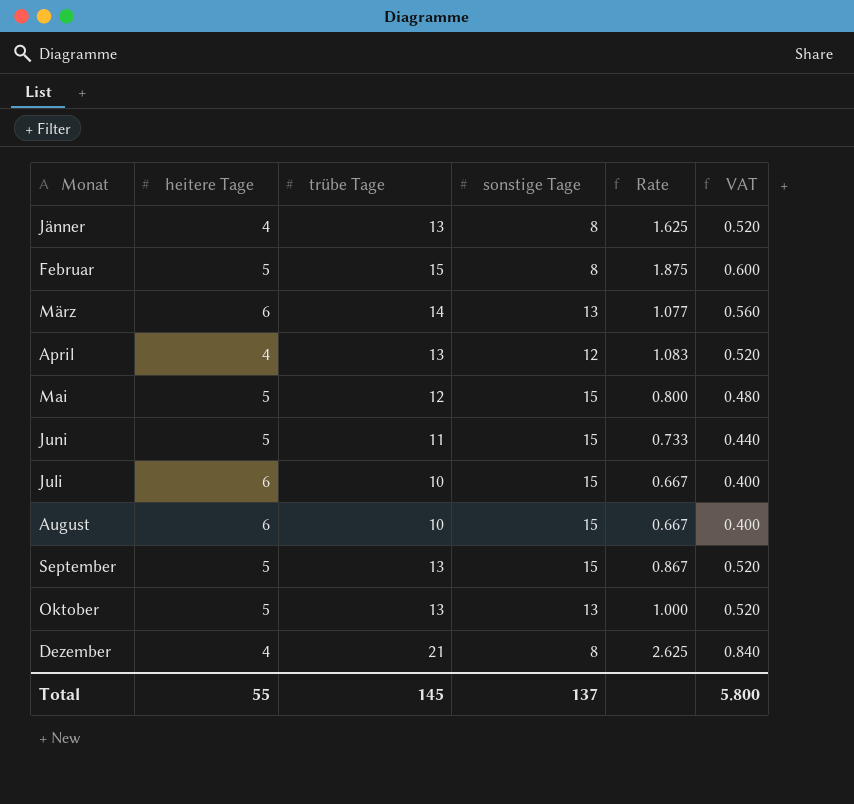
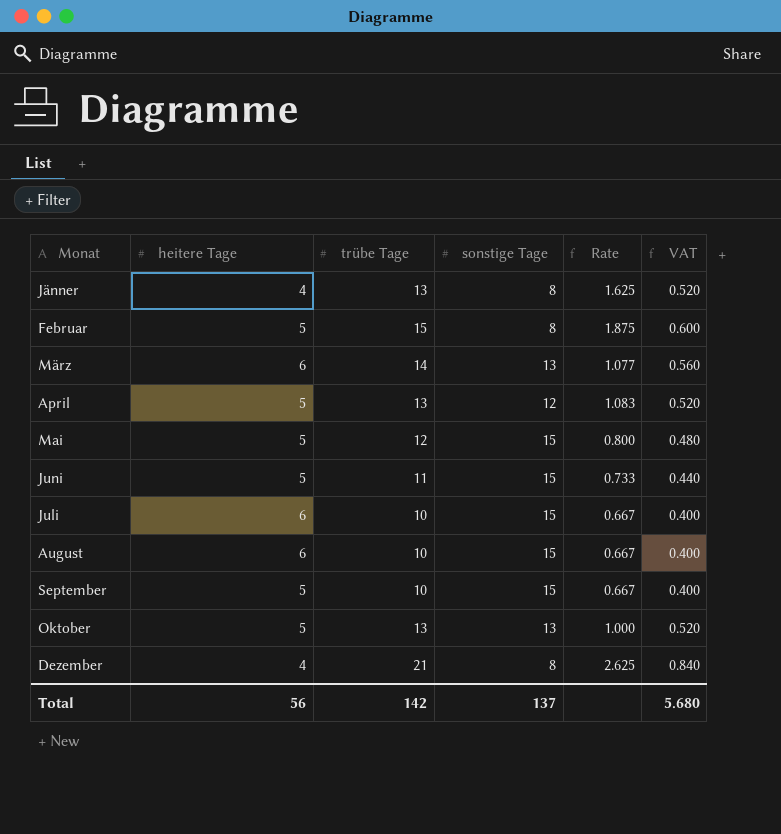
April | heitere Tage: 4 -> 5
September | trübe Tage: 13 -> 10
September | Rate: 0.867 -> 0.667
September | VAT: 0.520 -> 0.400
Total | heitere Tage: 55 -> 56
Total | trübe Tage: 145 -> 142
Total | VAT: 5.800 -> 5.680

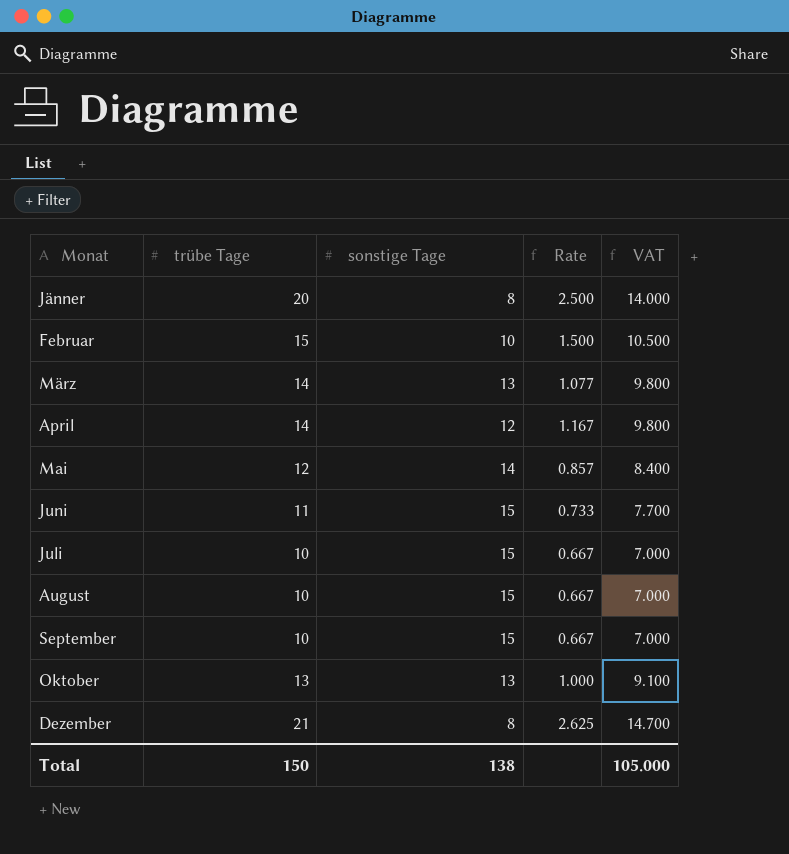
column heitere Tage | position: 2 -> none
column VAT | formula: [trübe Tage] * 0.04 -> [trübe Tage] * 0.7
Jänner | trübe Tage: 13 -> 20
Jänner | Rate: 1.625 -> 2.500
Februar | sonstige Tage: 8 -> 10
Februar | Rate: 1.875 -> 1.500
April | trübe Tage: 13 -> 14
April | Rate: 1.083 -> 1.167
Mai | sonstige Tage: 15 -> 14
Mai | Rate: 0.800 -> 0.857
Total | trübe Tage: 142 -> 150
Total | sonstige Tage: 137 -> 138
Total | VAT: 5.680 -> 105.000

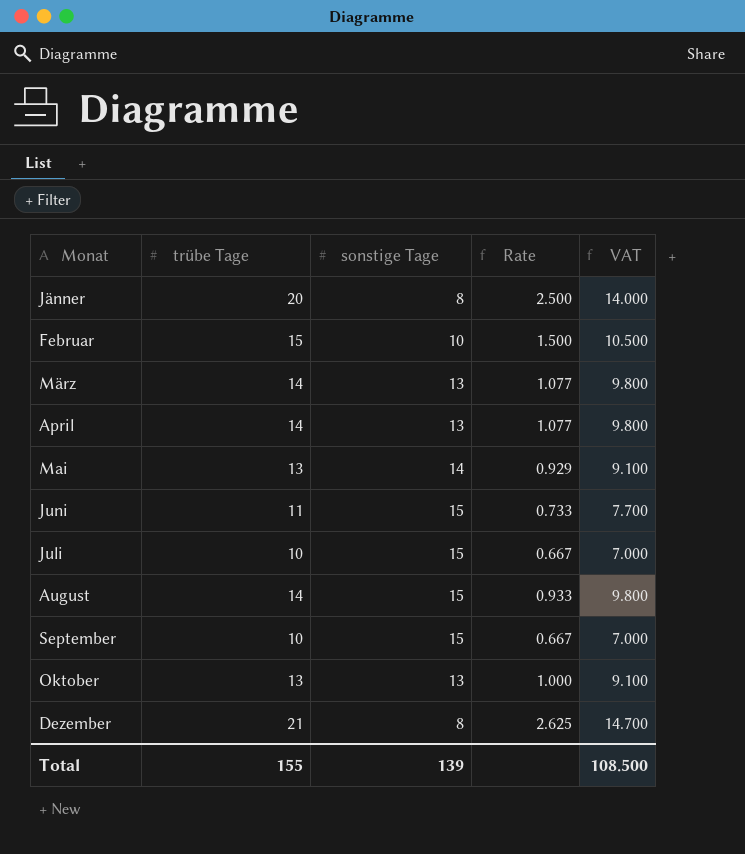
April | sonstige Tage: 12 -> 13
April | Rate: 1.167 -> 1.077
Mai | trübe Tage: 12 -> 13
Mai | Rate: 0.857 -> 0.929
Mai | VAT: 8.400 -> 9.100
August | trübe Tage: 10 -> 14
August | Rate: 0.667 -> 0.933
August | VAT: 7.000 -> 9.800
Total | trübe Tage: 150 -> 155
Total | sonstige Tage: 138 -> 139
Total | VAT: 105.000 -> 108.500

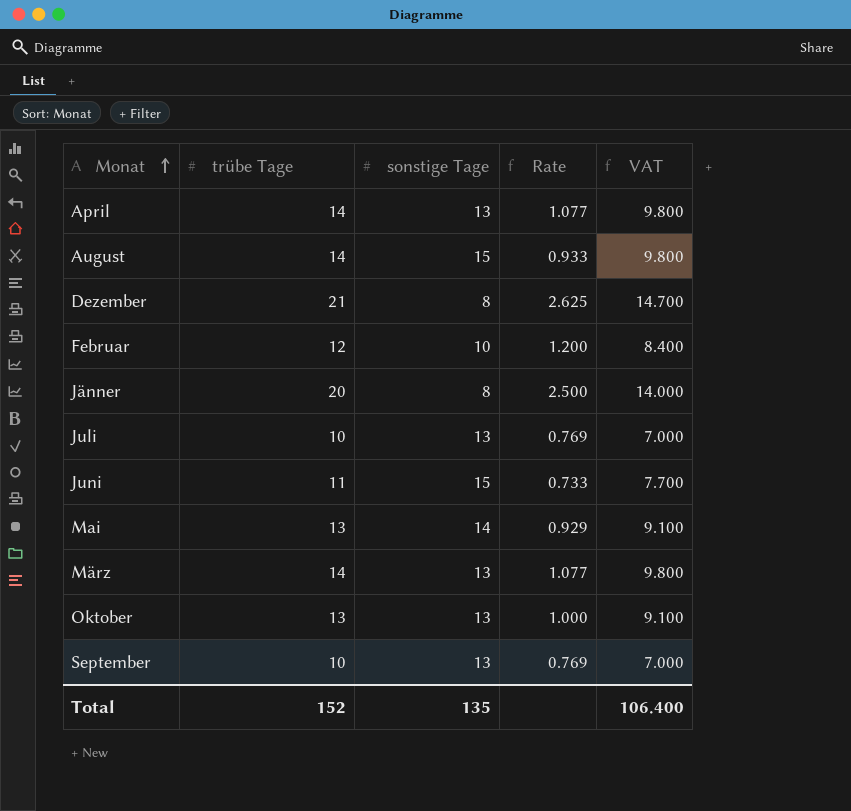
row order: none -> Monat ascending
Februar | trübe Tage: 15 -> 12
Februar | Rate: 1.500 -> 1.200
Februar | VAT: 10.500 -> 8.400
Juli | sonstige Tage: 15 -> 13
Juli | Rate: 0.667 -> 0.769
September | sonstige Tage: 15 -> 13
September | Rate: 0.667 -> 0.769
Total | trübe Tage: 155 -> 152
Total | sonstige Tage: 139 -> 135
Total | VAT: 108.500 -> 106.400

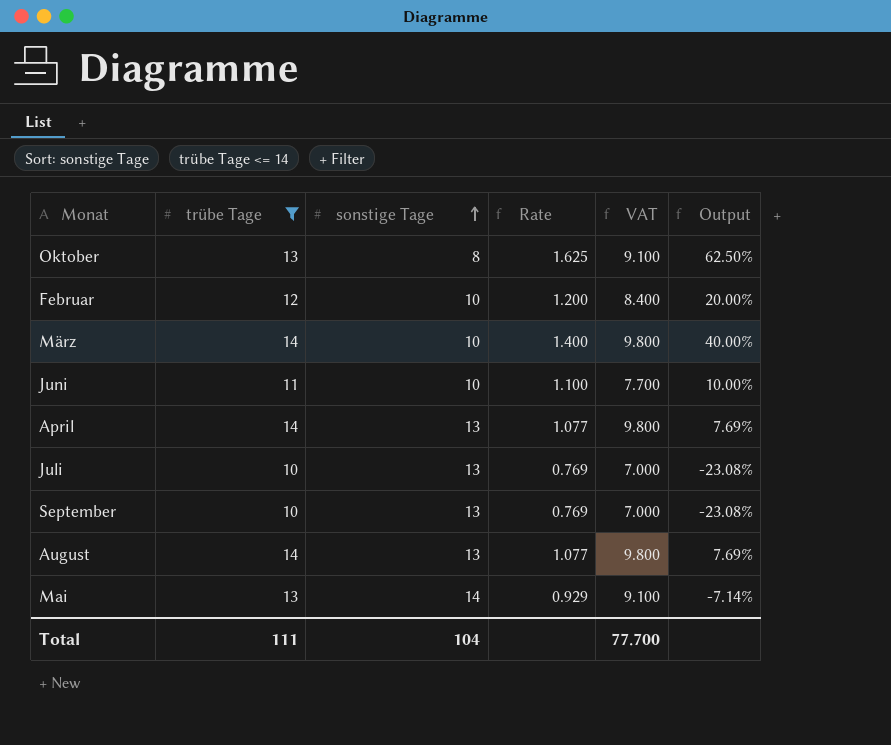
filter: none -> trübe Tage <= 14
row order: Monat ascending -> sonstige Tage ascending
column Output | formula: none -> ([trübe Tage] - [sonstige Tage]) / [sonstige Tage]
Oktober | sonstige Tage: 13 -> 8
Oktober | Rate: 1.000 -> 1.625
März | sonstige Tage: 13 -> 10
März | Rate: 1.077 -> 1.400
Juni | sonstige Tage: 15 -> 10
Juni | Rate: 0.733 -> 1.100
August | sonstige Tage: 15 -> 13
August | Rate: 0.933 -> 1.077
Total | trübe Tage: 152 -> 111
Total | sonstige Tage: 135 -> 104
Total | VAT: 106.400 -> 77.700

